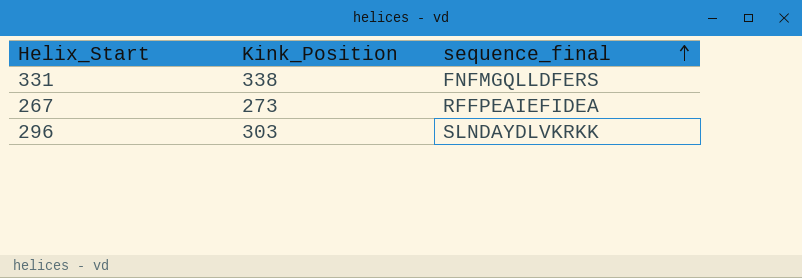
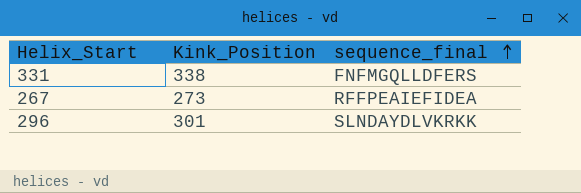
296 | Kink_Position: 303 -> 301

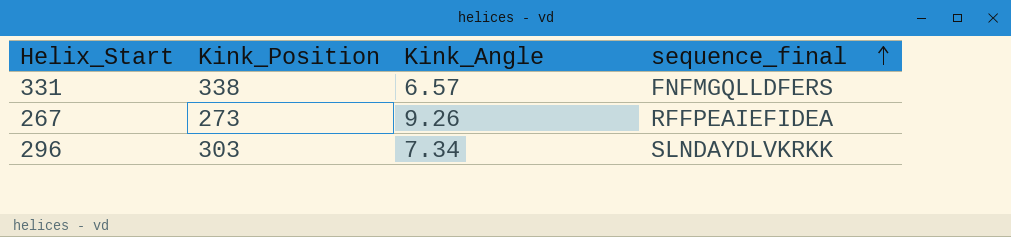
column Kink_Angle | position: none -> 3
296 | Kink_Position: 301 -> 303

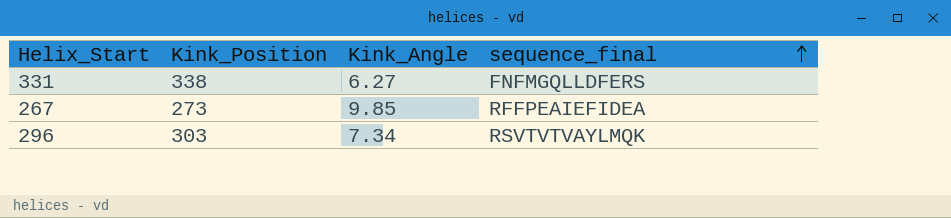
331 | Kink_Angle: 6.57 -> 6.27
267 | Kink_Angle: 9.26 -> 9.85
296 | sequence_final: SLNDAYDLVKRKK -> RSVTVTVAYLMQK

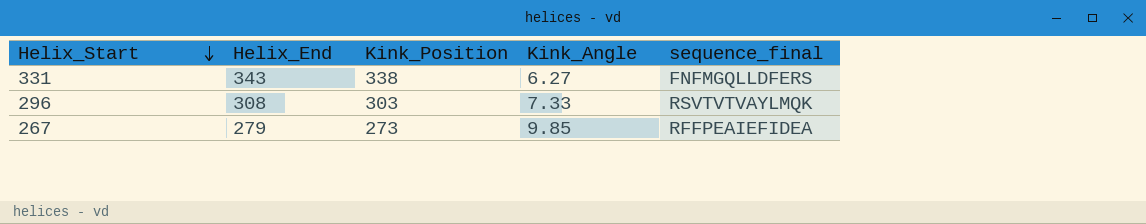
row order: sequence_final ascending -> Helix_Start descending
column Helix_End | position: none -> 2
296 | Kink_Angle: 7.34 -> 7.33

